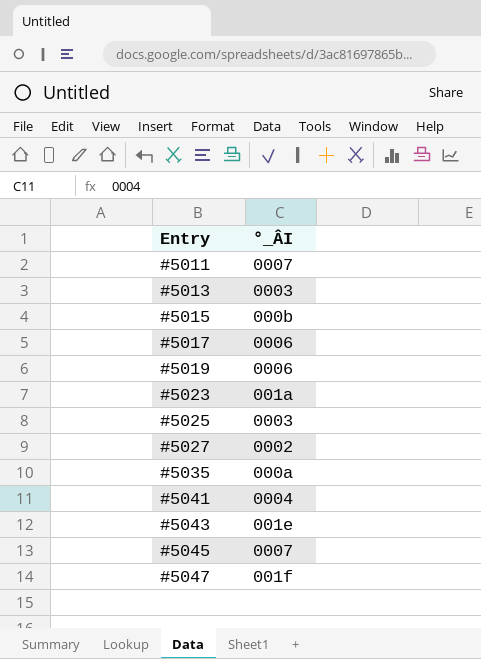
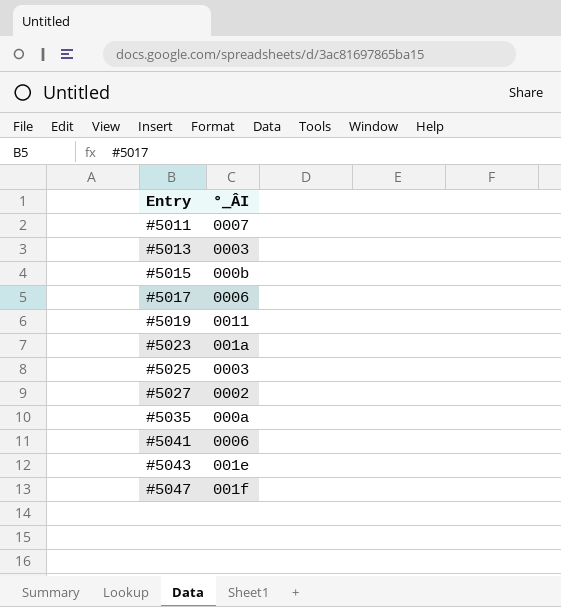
row #5045: 0007 -> none
#5019 | °_ÂI: 0006 -> 0011
#5041 | °_ÂI: 0004 -> 0006

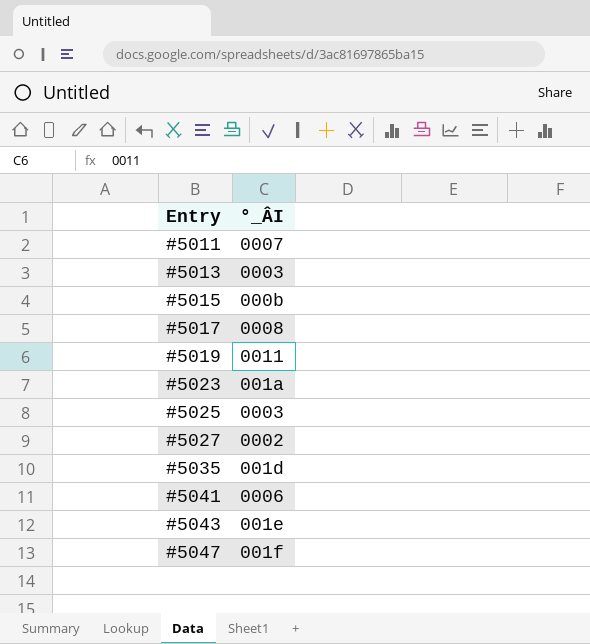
#5017 | °_ÂI: 0006 -> 0008
#5035 | °_ÂI: 000a -> 001d

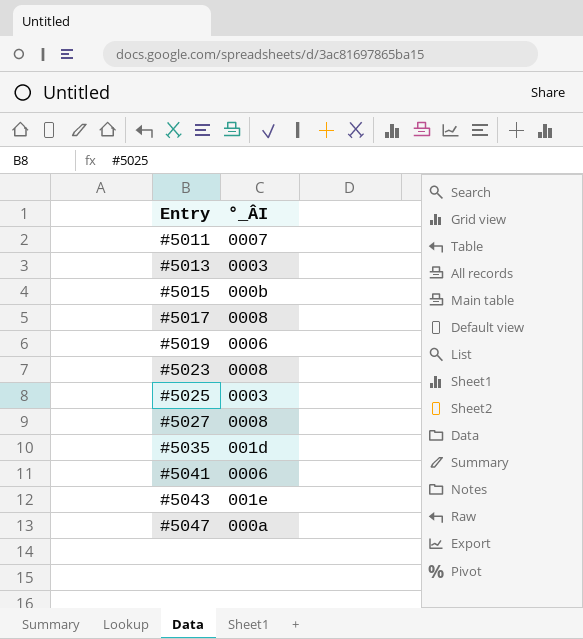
#5019 | °_ÂI: 0011 -> 0006
#5023 | °_ÂI: 001a -> 0008
#5027 | °_ÂI: 0002 -> 0008
#5047 | °_ÂI: 001f -> 000a

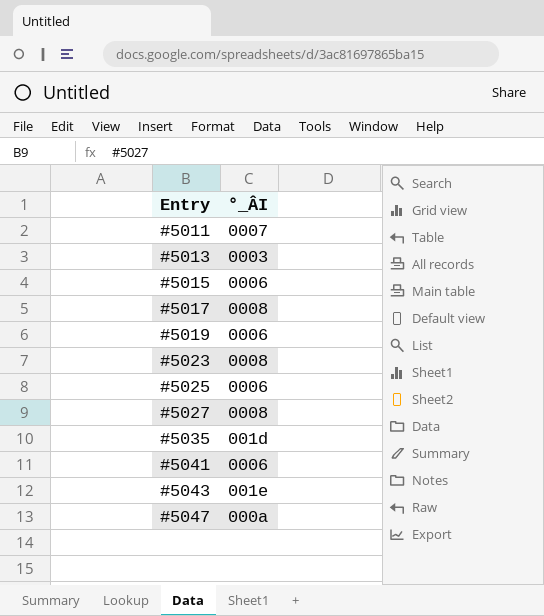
#5015 | °_ÂI: 000b -> 0006
#5025 | °_ÂI: 0003 -> 0006

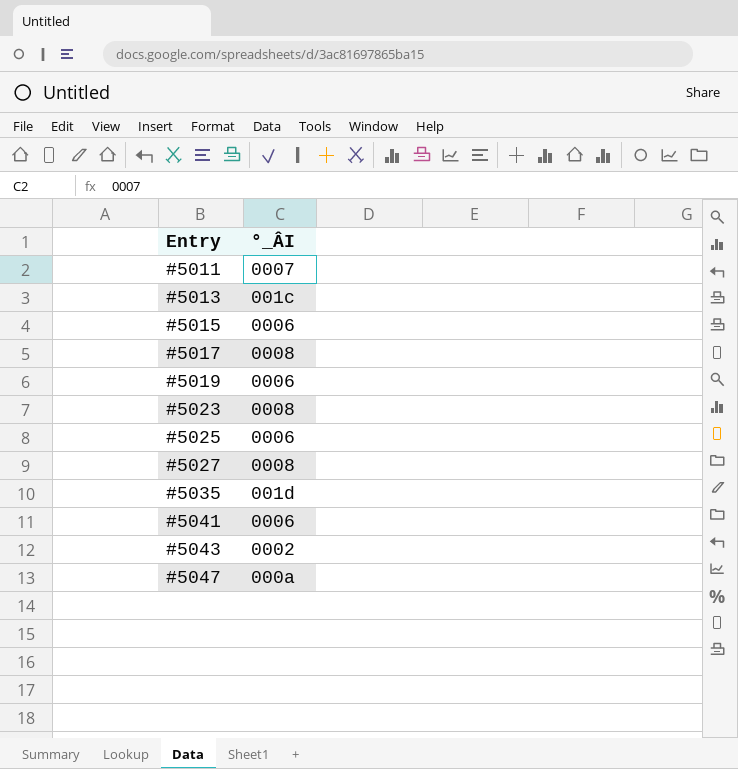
#5013 | °_ÂI: 0003 -> 001c
#5043 | °_ÂI: 001e -> 0002

